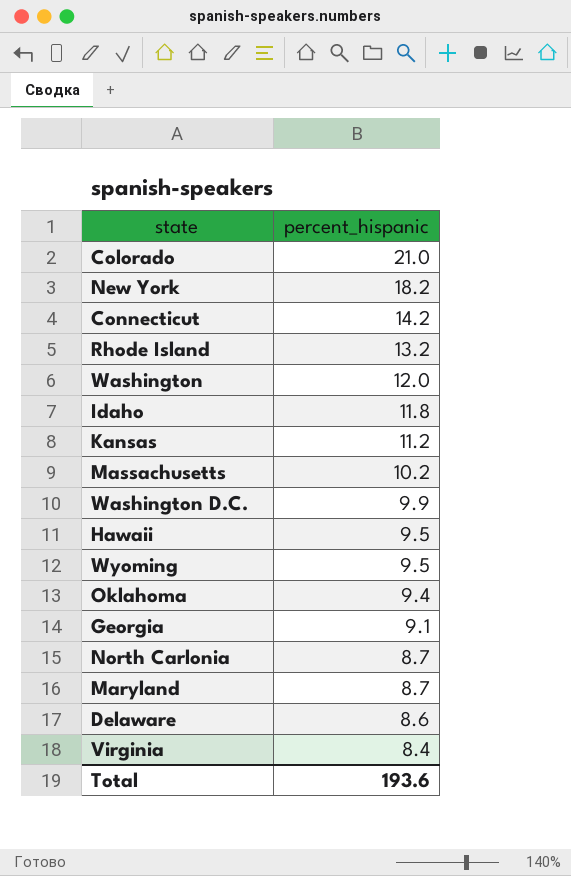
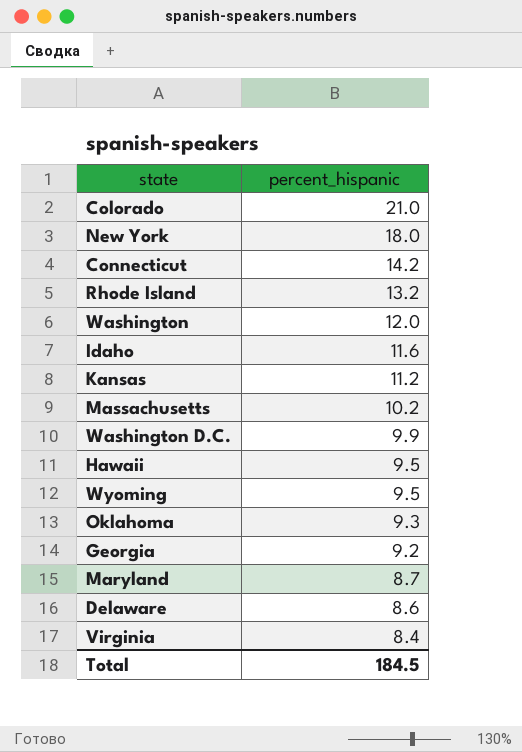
row North Carlonia: 8.7 -> none
New York | percent_hispanic: 18.2 -> 18.0
Idaho | percent_hispanic: 11.8 -> 11.6
Oklahoma | percent_hispanic: 9.4 -> 9.3
Georgia | percent_hispanic: 9.1 -> 9.2
Total | percent_hispanic: 193.6 -> 184.5

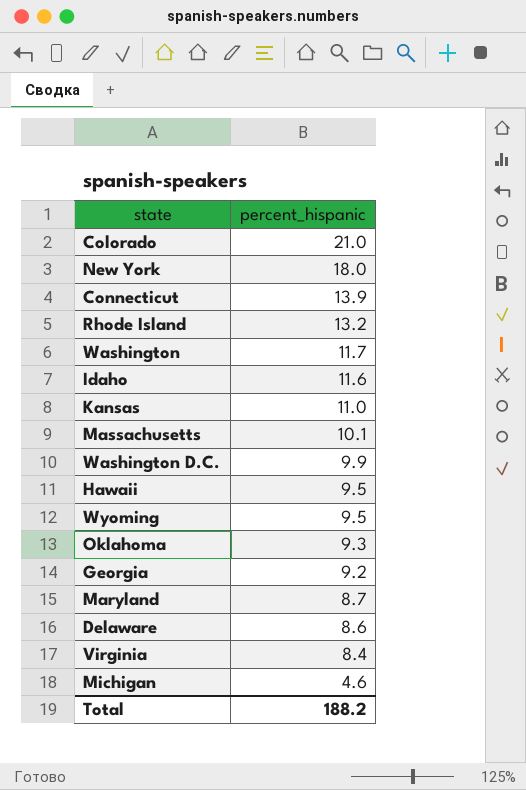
Connecticut | percent_hispanic: 14.2 -> 13.9
Washington | percent_hispanic: 12.0 -> 11.7
Kansas | percent_hispanic: 11.2 -> 11.0
Massachusetts | percent_hispanic: 10.2 -> 10.1
row Michigan: none -> 4.6
Total | percent_hispanic: 184.5 -> 188.2

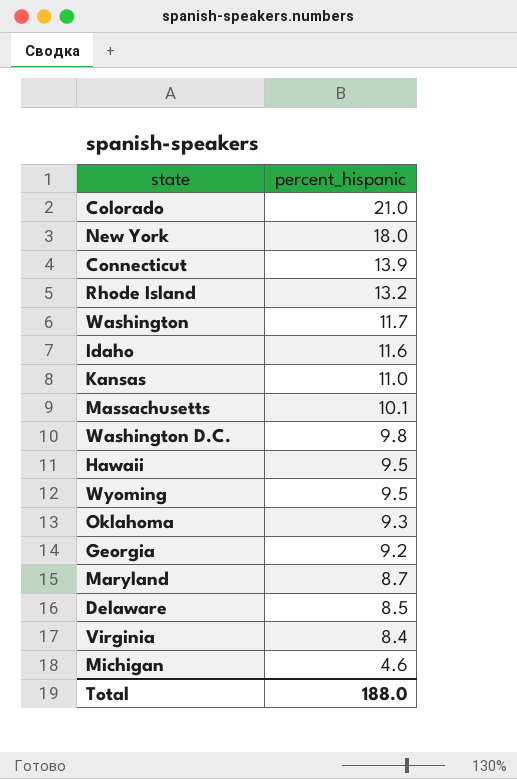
Washington D.C. | percent_hispanic: 9.9 -> 9.8
Delaware | percent_hispanic: 8.6 -> 8.5
Total | percent_hispanic: 188.2 -> 188.0

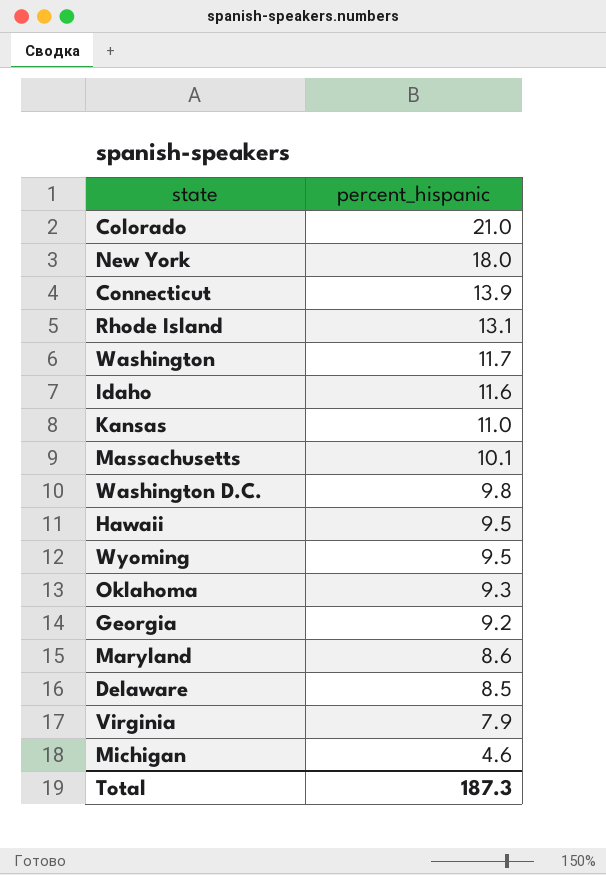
Rhode Island | percent_hispanic: 13.2 -> 13.1
Maryland | percent_hispanic: 8.7 -> 8.6
Virginia | percent_hispanic: 8.4 -> 7.9
Total | percent_hispanic: 188.0 -> 187.3

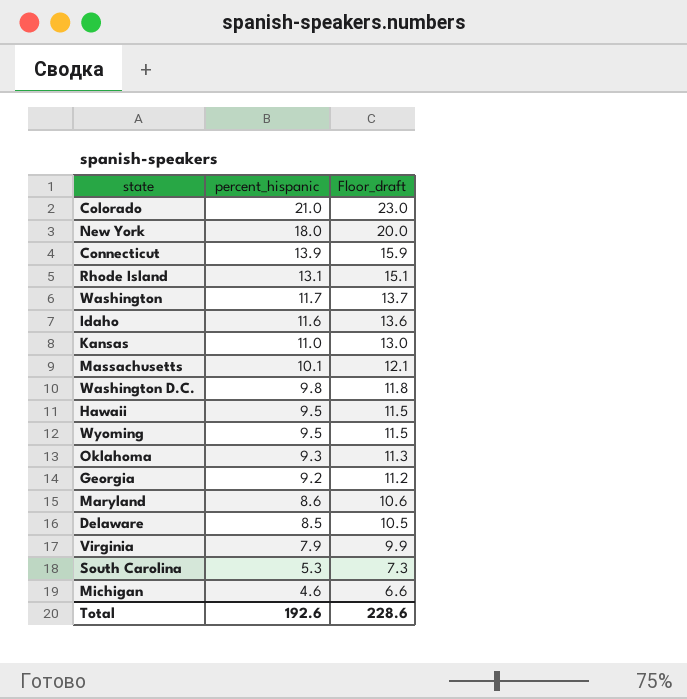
column Floor_draft | formula: none -> [percent_hispanic] + 2
row South Carolina: none -> 5.3 | 7.3
Total | percent_hispanic: 187.3 -> 192.6

